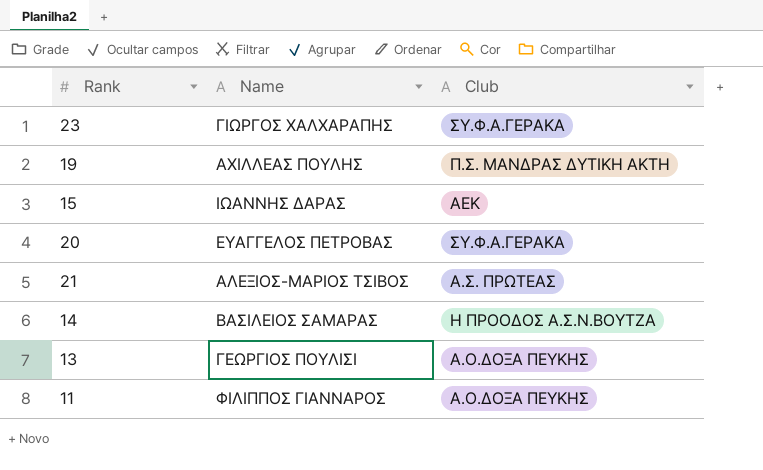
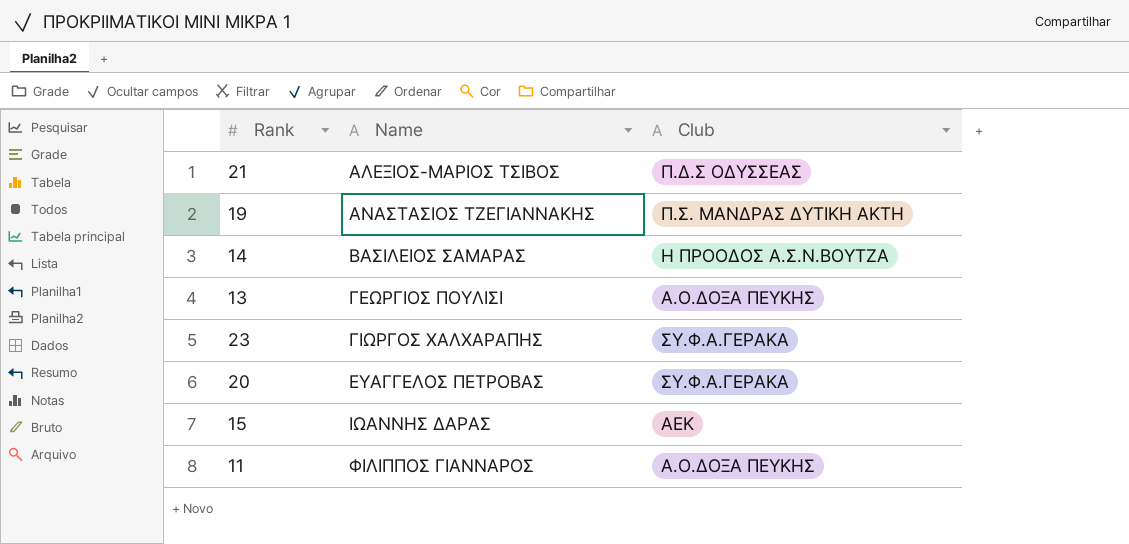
row order: none -> Name ascending
21 | Club: Α.Σ. ΠΡΩΤΕΑΣ -> Π.Δ.Σ ΟΔΥΣΣΕΑΣ
19 | Name: ΑΧΙΛΛΕΑΣ ΠΟΥΛΗΣ -> ΑΝΑΣΤΑΣΙΟΣ ΤΖΕΓΙΑΝΝΑΚΗΣ

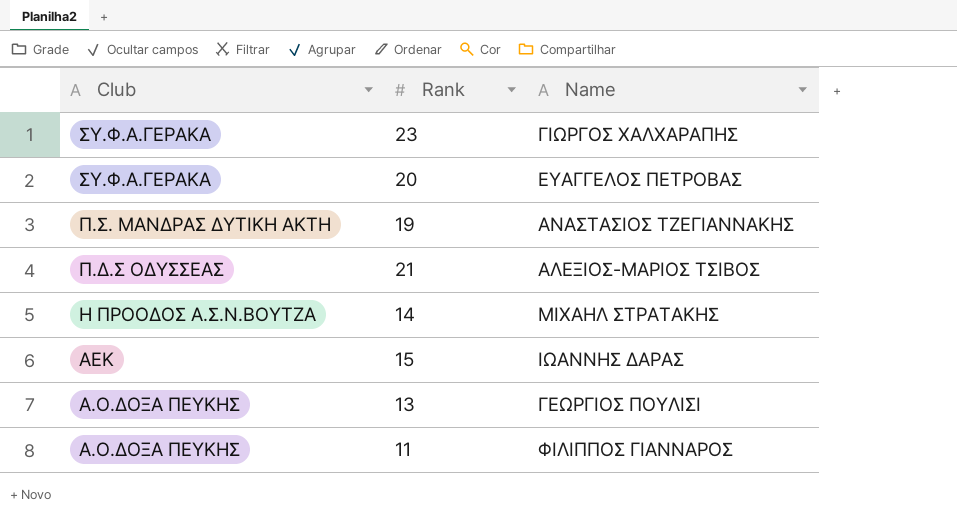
row order: Name ascending -> Club descending
column Club | position: 3 -> 1
14 | Name: ΒΑΣΙΛΕΙΟΣ ΣΑΜΑΡΑΣ -> ΜΙΧΑΗΛ ΣΤΡΑΤΑΚΗΣ

